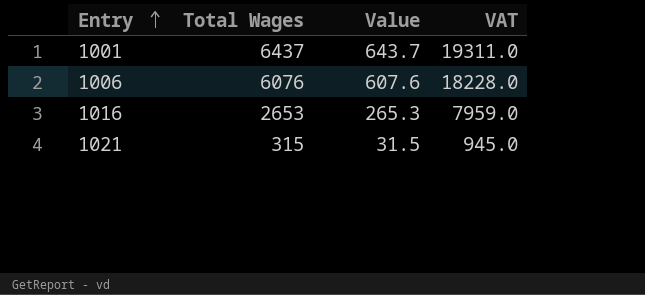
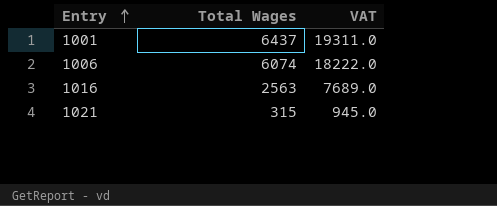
column Value | formula: [Total Wages] * 0.1 -> none
1006 | Total Wages: 6076 -> 6074
1006 | VAT: 18228.0 -> 18222.0
1016 | Total Wages: 2653 -> 2563
1016 | VAT: 7959.0 -> 7689.0

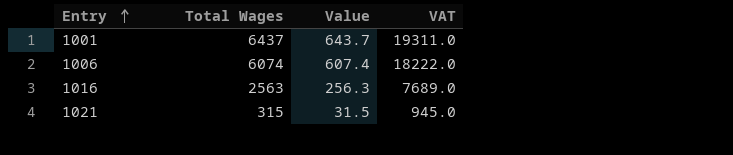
column Value | formula: none -> [Total Wages] * 0.1

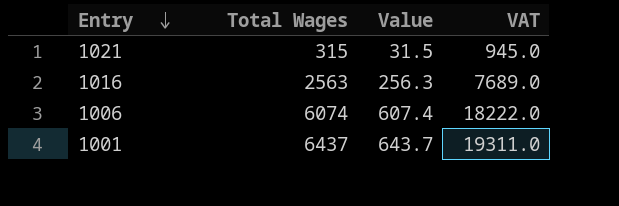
row order: Entry ascending -> Entry descending

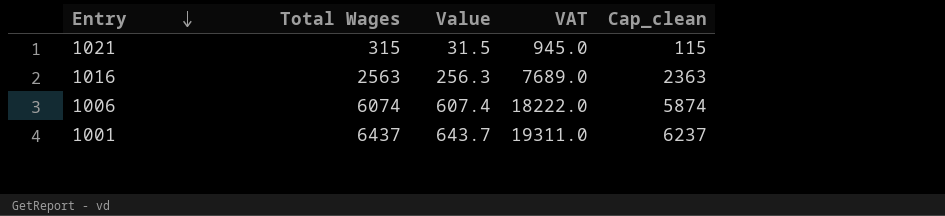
column Cap_clean | formula: none -> [Total Wages] - 200

